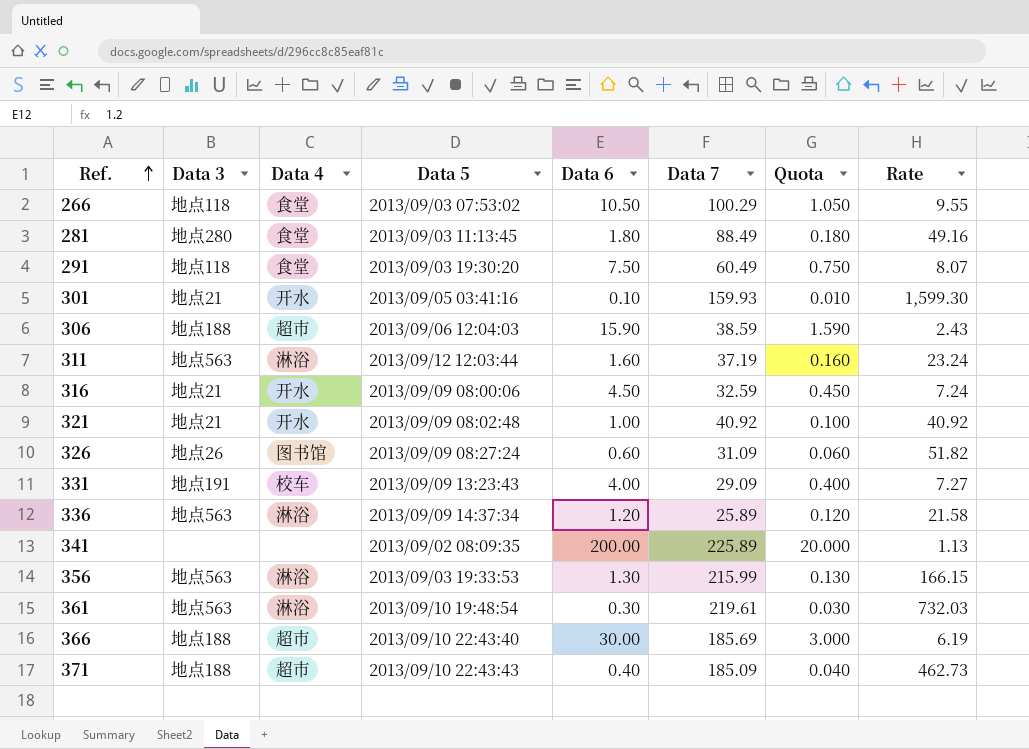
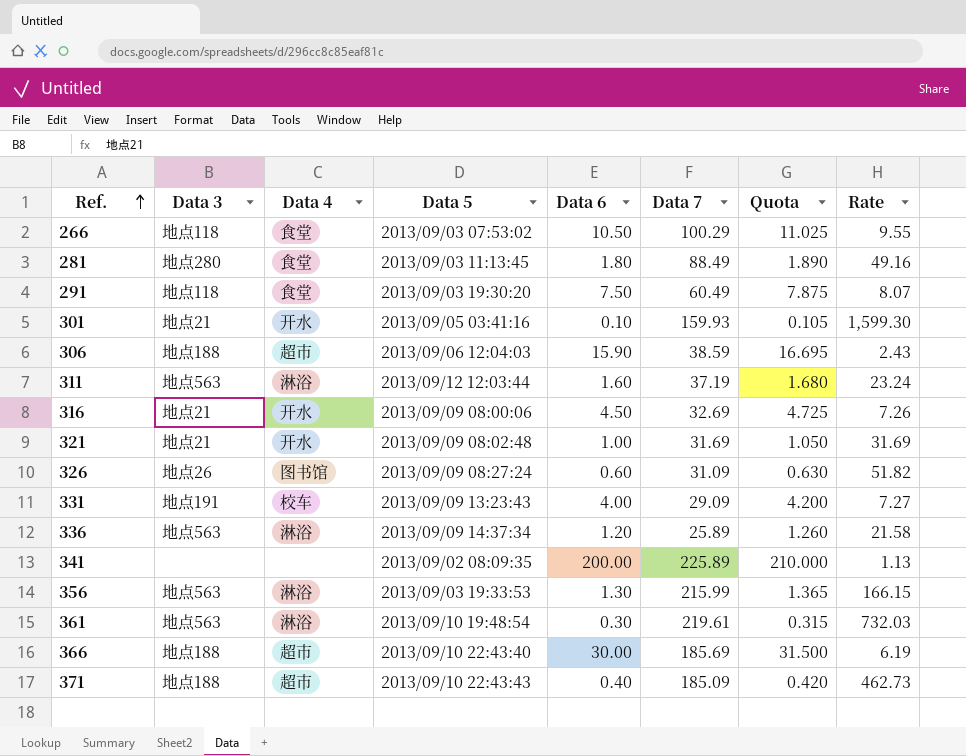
column Quota | formula: [Data 6] * 0.1 -> [Data 6] * 1.05
316 | Data 7: 32.59 -> 32.69
316 | Rate: 7.24 -> 7.26
321 | Data 7: 40.92 -> 31.69
321 | Rate: 40.92 -> 31.69

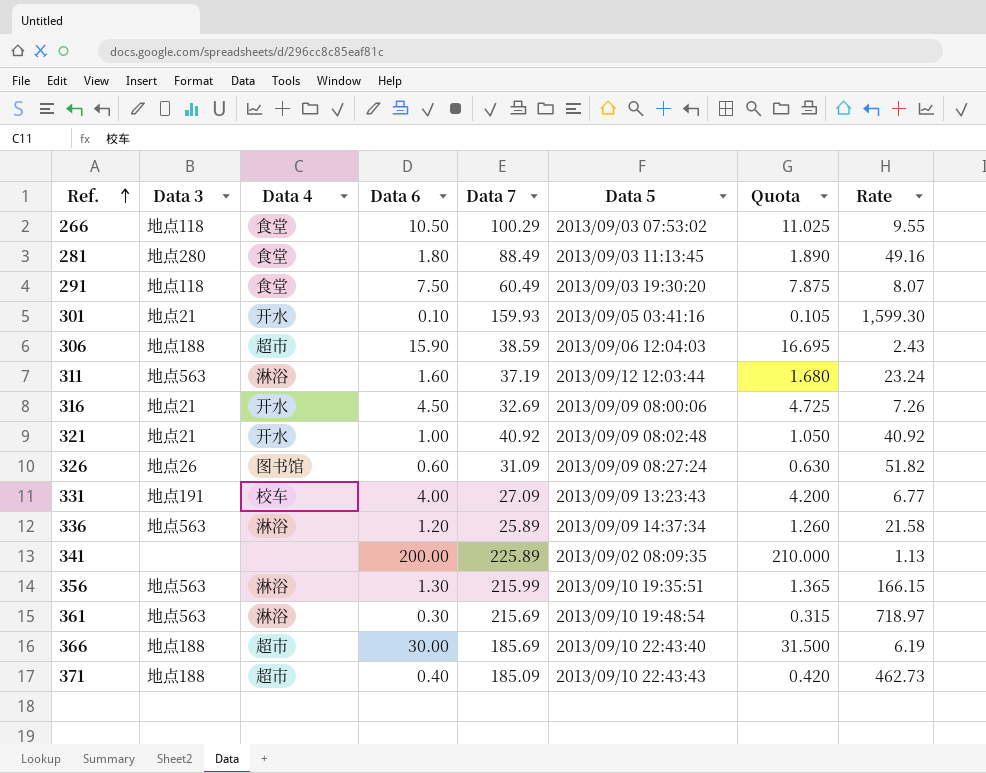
column Data 5 | position: 4 -> 6
321 | Data 7: 31.69 -> 40.92
321 | Rate: 31.69 -> 40.92
331 | Data 7: 29.09 -> 27.09
331 | Rate: 7.27 -> 6.77
356 | Data 5: 2013/09/03 19:33:53 -> 2013/09/10 19:35:51
361 | Data 7: 219.61 -> 215.69
361 | Rate: 732.03 -> 718.97

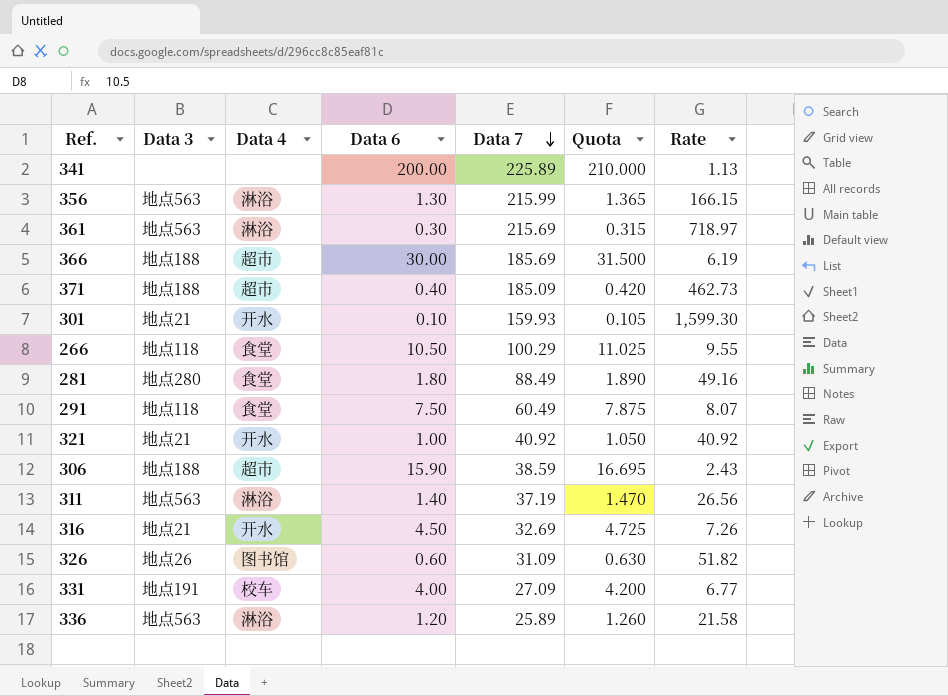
row order: Ref. ascending -> Data 7 descending
column Data 5 | position: 6 -> none
311 | Data 6: 1.60 -> 1.40
311 | Quota: 1.680 -> 1.470
311 | Rate: 23.24 -> 26.56

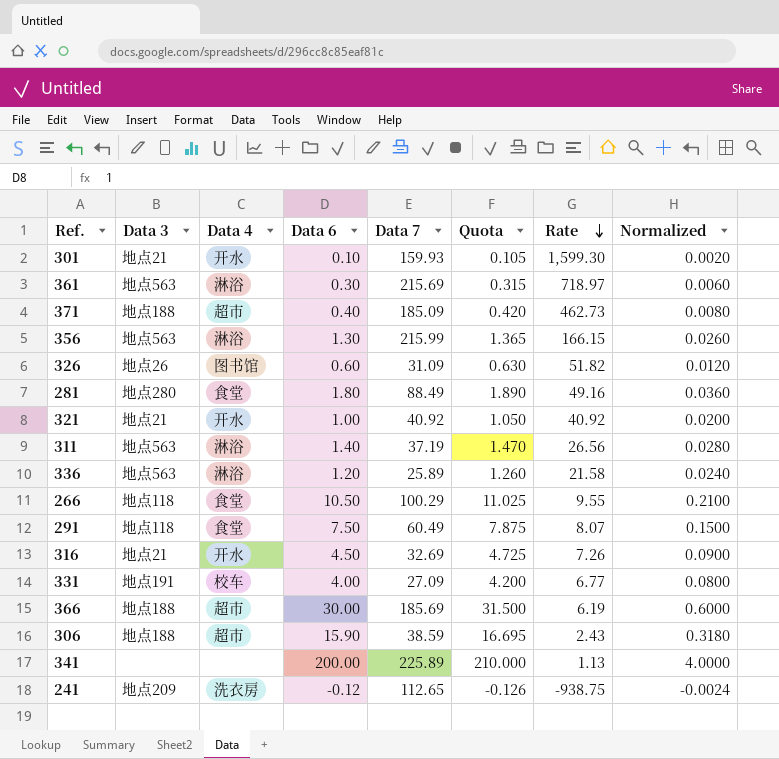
row order: Data 7 descending -> Rate descending
column Normalized | formula: none -> [Data 6] * 0.02
row 241: none -> 地点209 | 洗衣房 | -0.12 | 112.65 | -0.126 | -938.75 | -0.0024

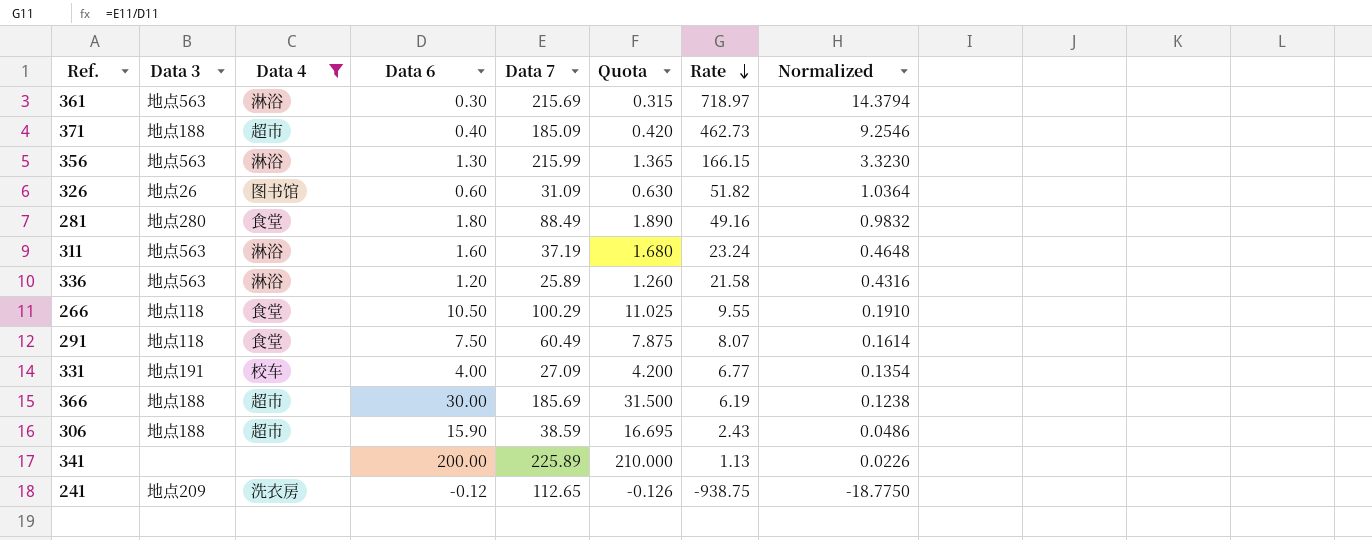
filter: none -> Data 4 != 开水
column Normalized | formula: [Data 6] * 0.02 -> [Rate] * 0.02
311 | Data 6: 1.40 -> 1.60
311 | Quota: 1.470 -> 1.680
311 | Rate: 26.56 -> 23.24

